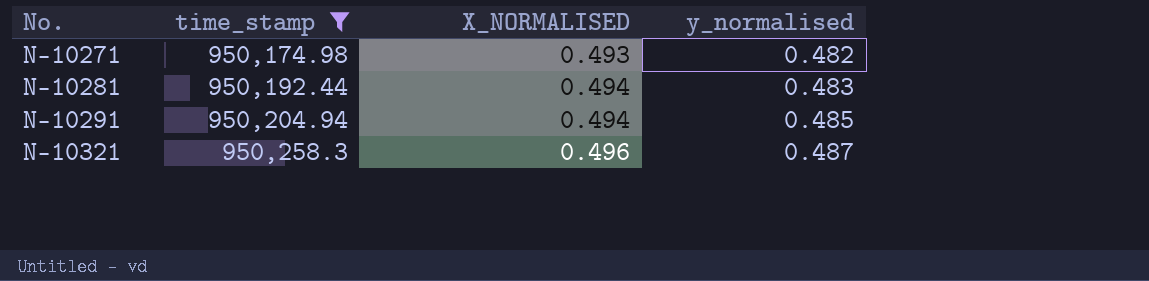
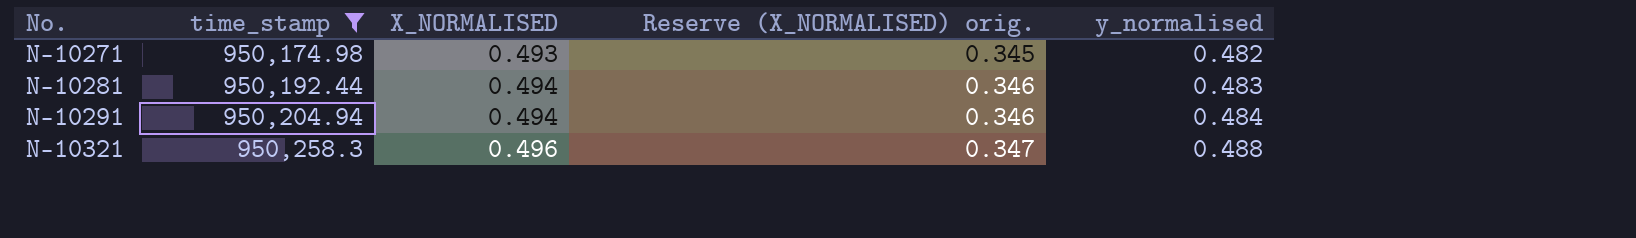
column Reserve (X_NORMALISED) orig. | formula: none -> [X_NORMALISED] * 0.7
N-10291 | y_normalised: 0.485 -> 0.484
N-10321 | y_normalised: 0.487 -> 0.488

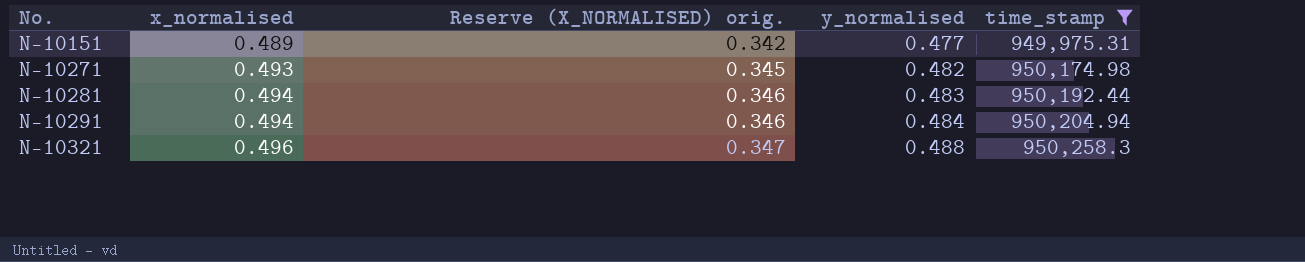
column name: X_NORMALISED -> x_normalised
column time_stamp | position: 2 -> 5
row N-10151: none -> 0.489 | 0.342 | 0.477 | 949,975.31

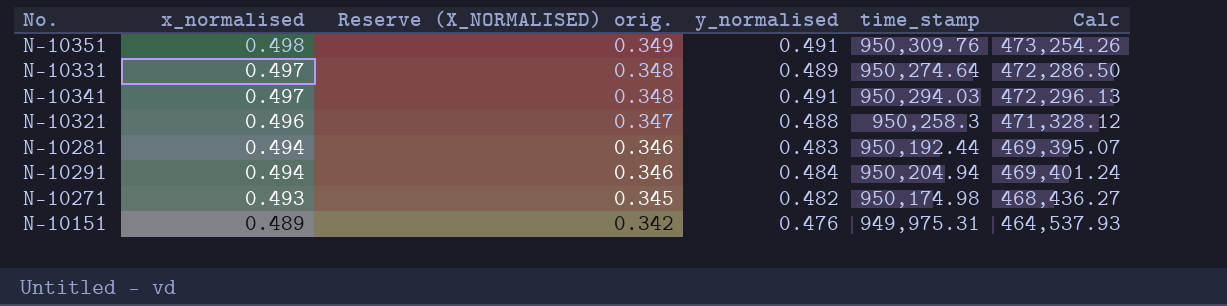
filter: time_stamp <= 950,258.3 -> none
row order: No. ascending -> x_normalised descending
column Calc | formula: none -> [x_normalised] * [time_stamp]
N-10151 | y_normalised: 0.477 -> 0.476

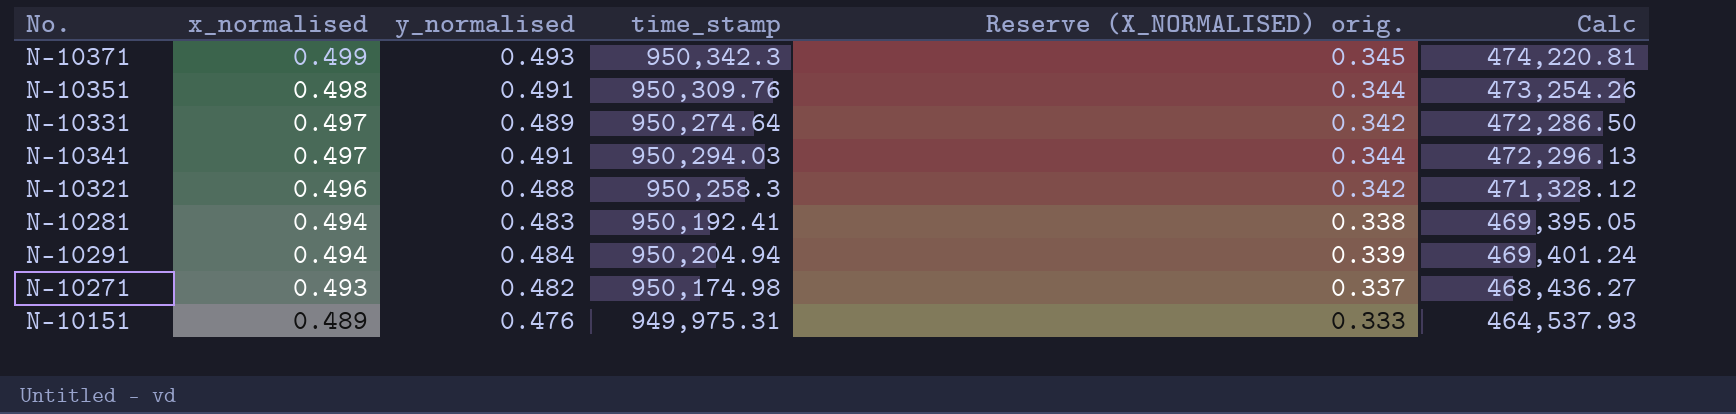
column Reserve (X_NORMALISED) orig. | formula: [x_normalised] * 0.7 -> [y_normalised] * 0.7
column Reserve (X_NORMALISED) orig. | position: 3 -> 5
row N-10371: none -> 0.499 | 0.493 | 950,342.3 | 0.345 | 474,220.81
N-10281 | time_stamp: 950,192.44 -> 950,192.41
N-10281 | Calc: 469,395.07 -> 469,395.05

